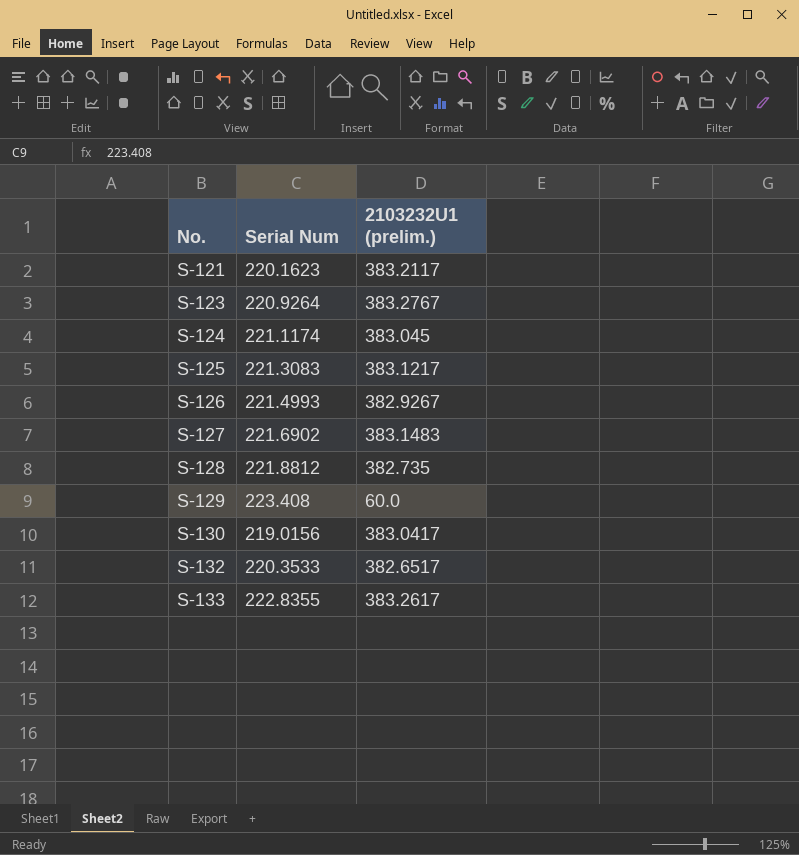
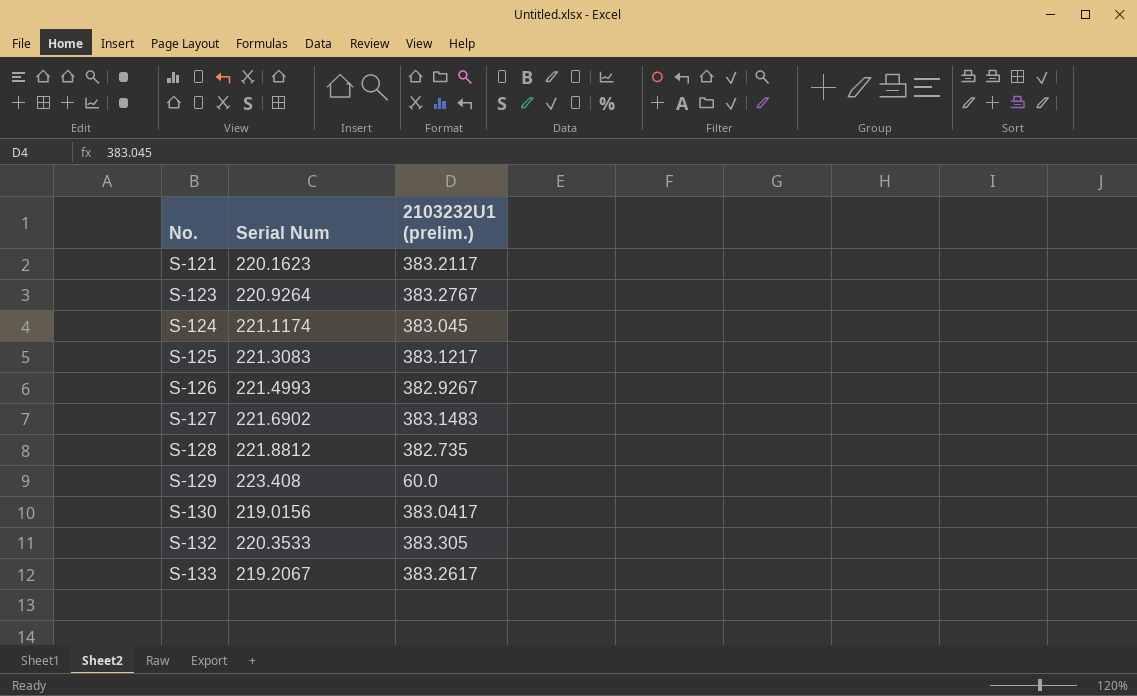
S-132 | 2103232U1 (prelim.): 382.6517 -> 383.305
S-133 | Serial Num: 222.8355 -> 219.2067

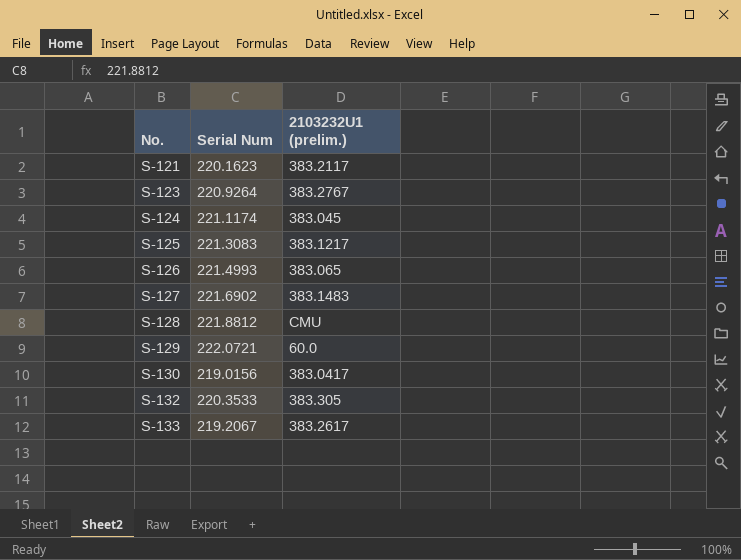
S-126 | 2103232U1 (prelim.): 382.9267 -> 383.065
S-128 | 2103232U1 (prelim.): 382.735 -> CMU
S-129 | Serial Num: 223.408 -> 222.0721

